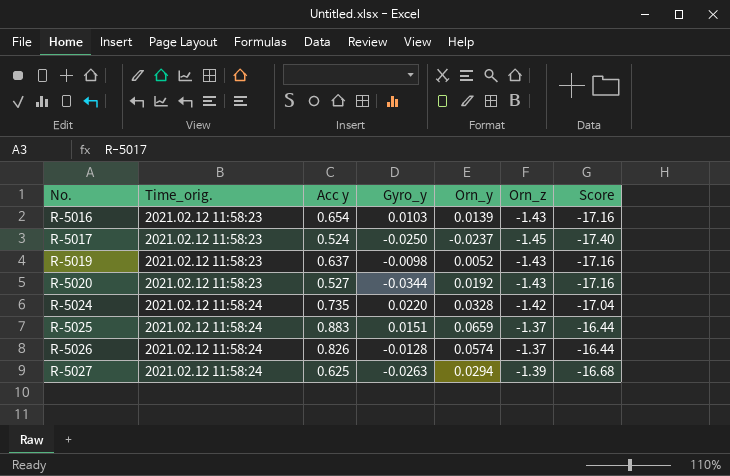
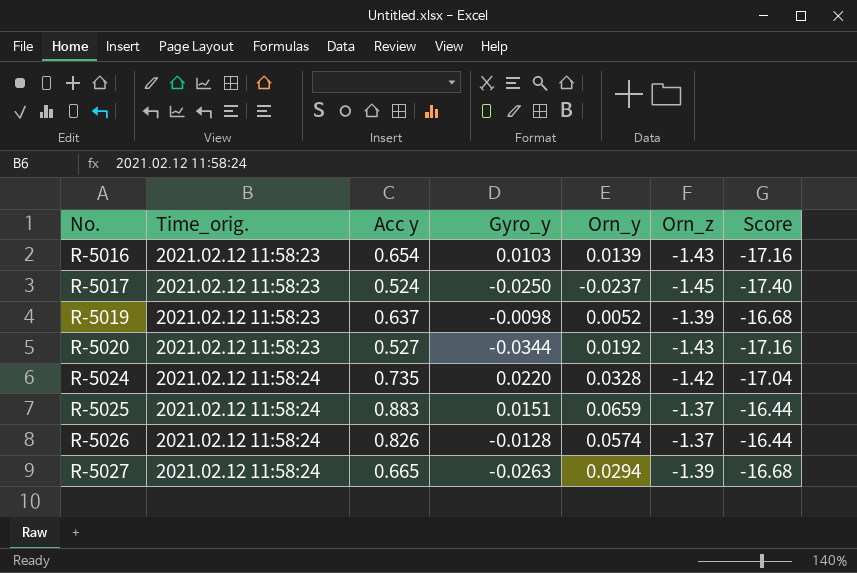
R-5019 | Orn_z: -1.43 -> -1.39
R-5019 | Score: -17.16 -> -16.68
R-5027 | Acc y: 0.625 -> 0.665

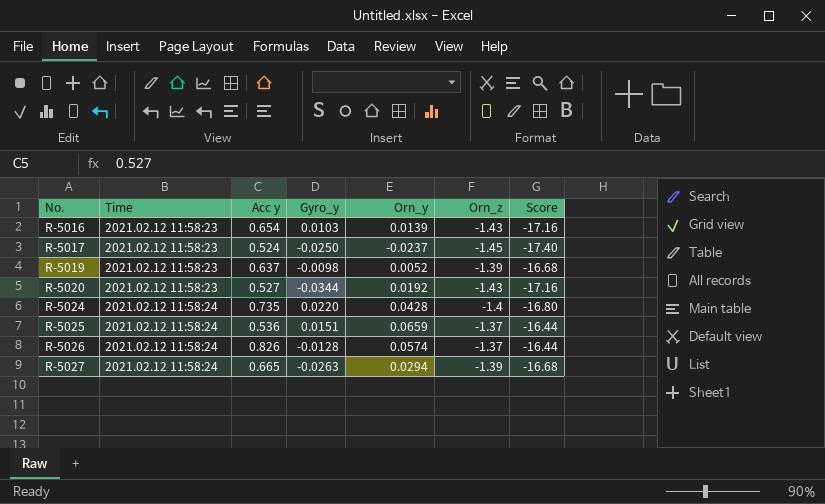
column name: Time_orig. -> Time
R-5024 | Orn_y: 0.0328 -> 0.0428
R-5024 | Orn_z: -1.42 -> -1.4
R-5024 | Score: -17.04 -> -16.80
R-5025 | Acc y: 0.883 -> 0.536

